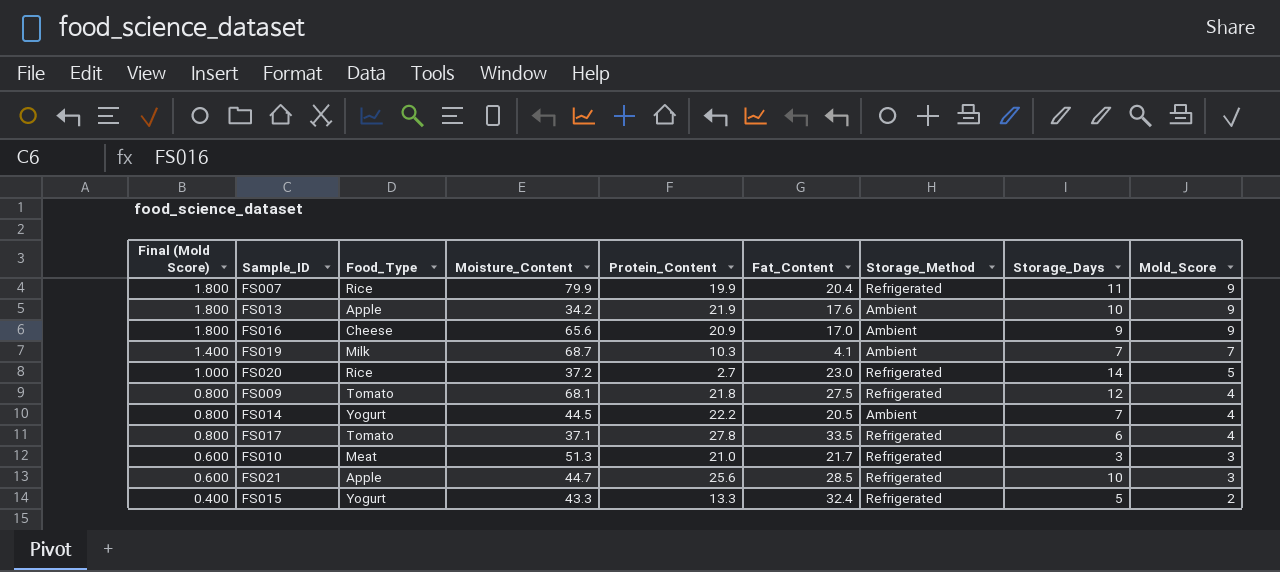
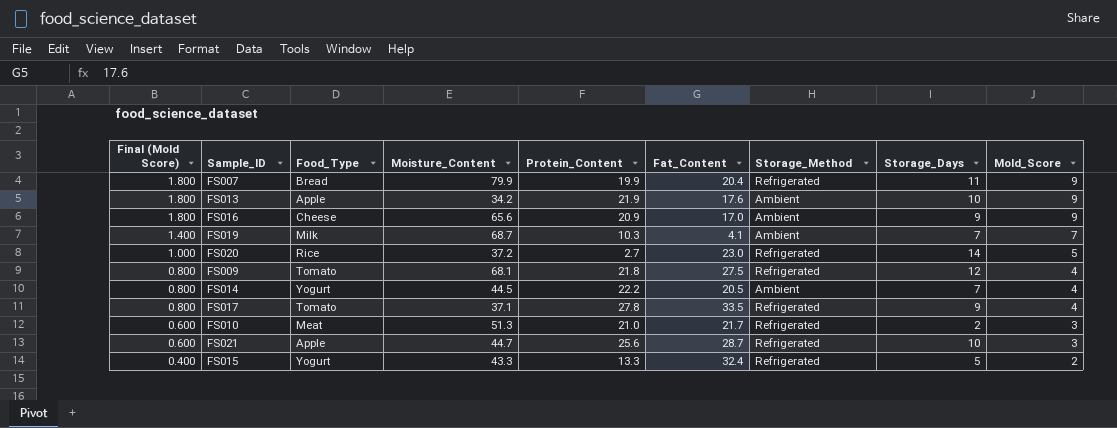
FS007 | Food_Type: Rice -> Bread
FS017 | Storage_Days: 6 -> 9
FS010 | Storage_Days: 3 -> 2
FS021 | Fat_Content: 28.5 -> 28.7

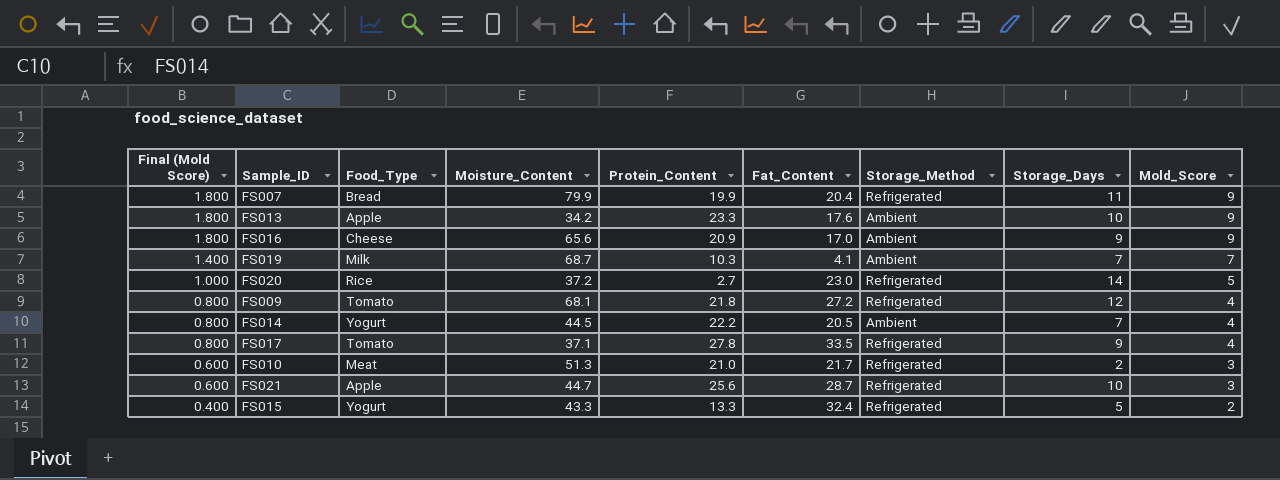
FS013 | Protein_Content: 21.9 -> 23.3
FS009 | Fat_Content: 27.5 -> 27.2

